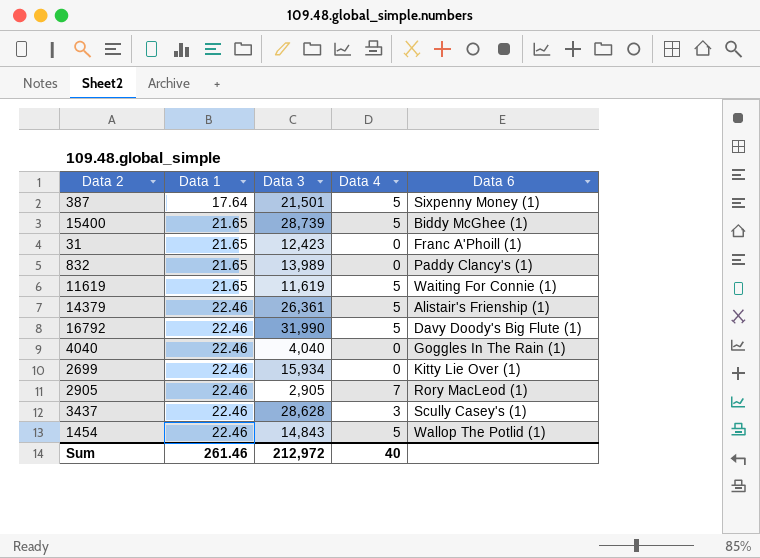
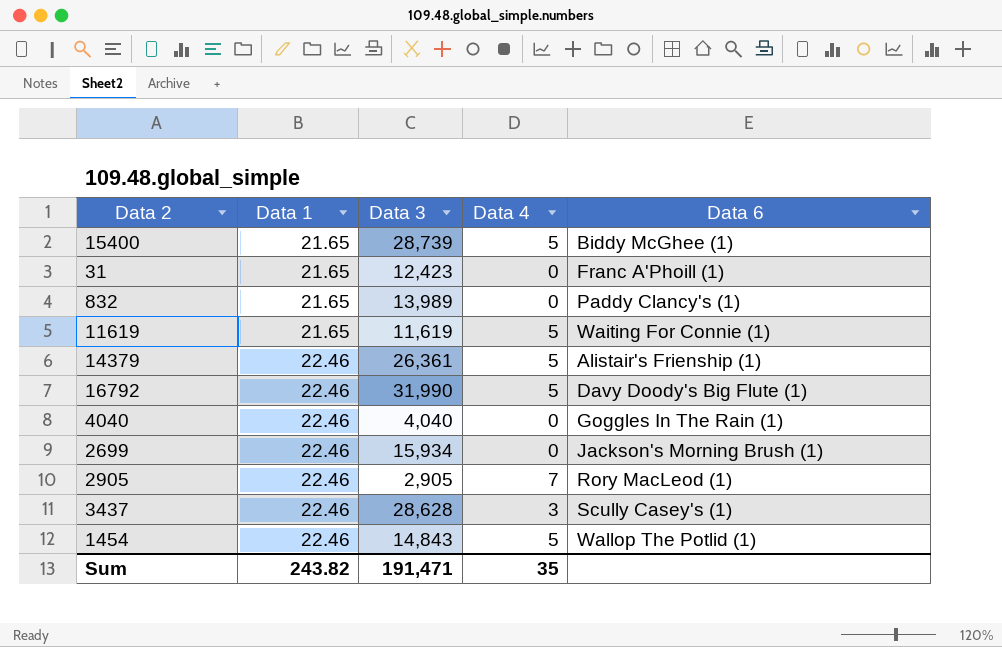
row 387: 17.64 | 21,501 | 5 | Sixpenny Money (1) -> none
2699 | Data 6: Kitty Lie Over (1) -> Jackson's Morning Brush (1)
Sum | Data 1: 261.46 -> 243.82
Sum | Data 3: 212,972 -> 191,471
Sum | Data 4: 40 -> 35

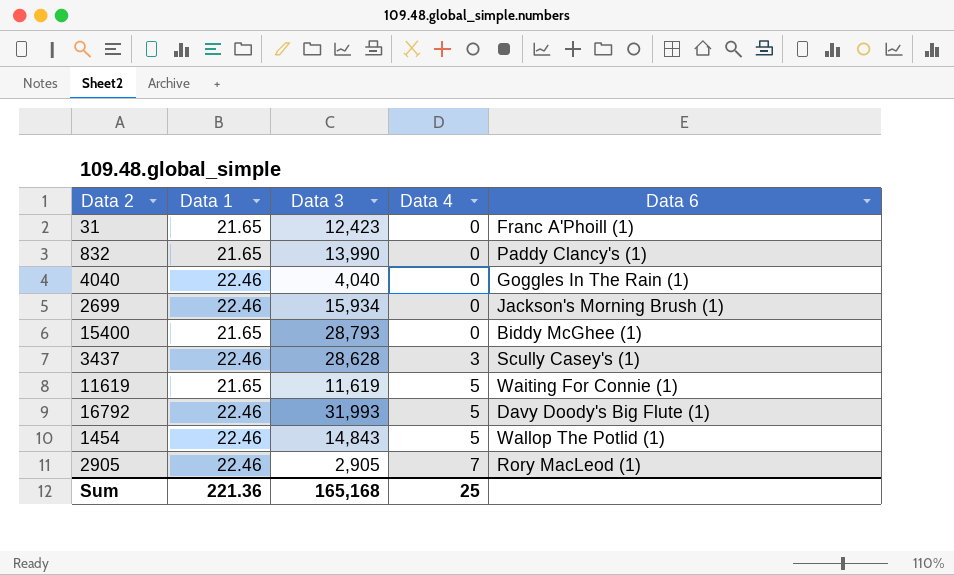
row order: Data 1 ascending -> Data 4 ascending
row 14379: 22.46 | 26,361 | 5 | Alistair's Frienship (1) -> none
832 | Data 3: 13,989 -> 13,990
15400 | Data 3: 28,739 -> 28,793
15400 | Data 4: 5 -> 0
16792 | Data 3: 31,990 -> 31,993
Sum | Data 1: 243.82 -> 221.36
Sum | Data 3: 191,471 -> 165,168
Sum | Data 4: 35 -> 25

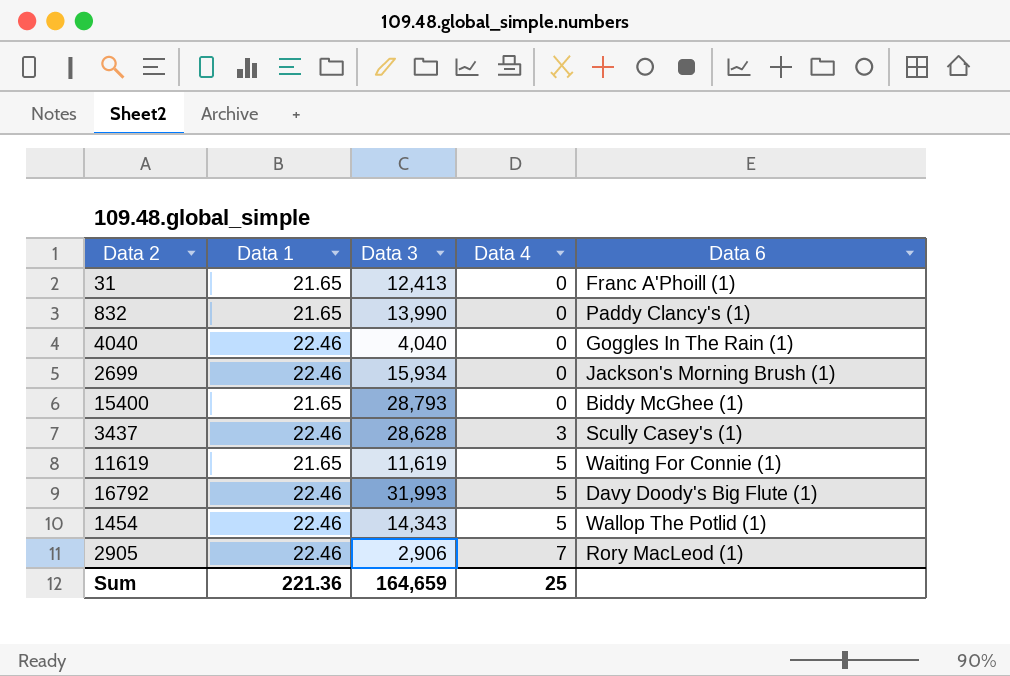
31 | Data 3: 12,423 -> 12,413
1454 | Data 3: 14,843 -> 14,343
2905 | Data 3: 2,905 -> 2,906
Sum | Data 3: 165,168 -> 164,659

